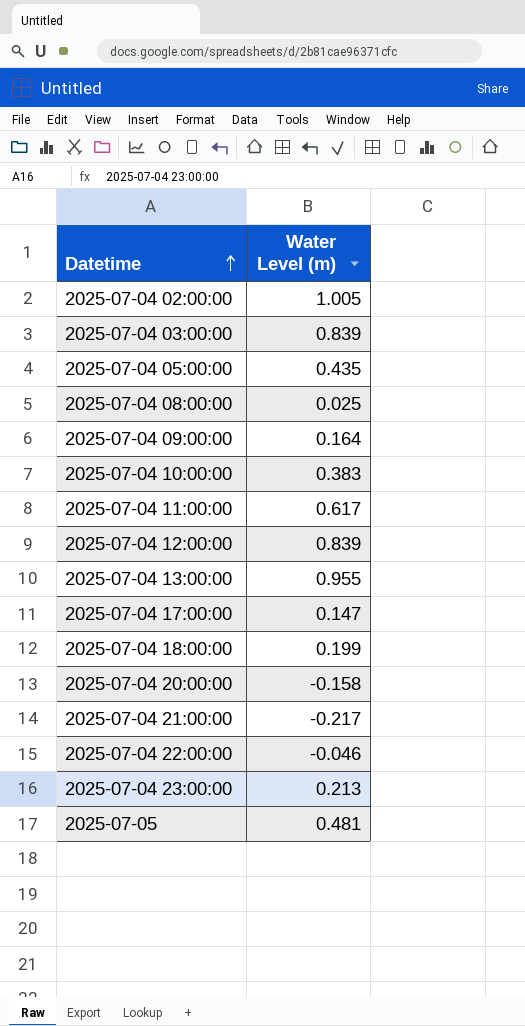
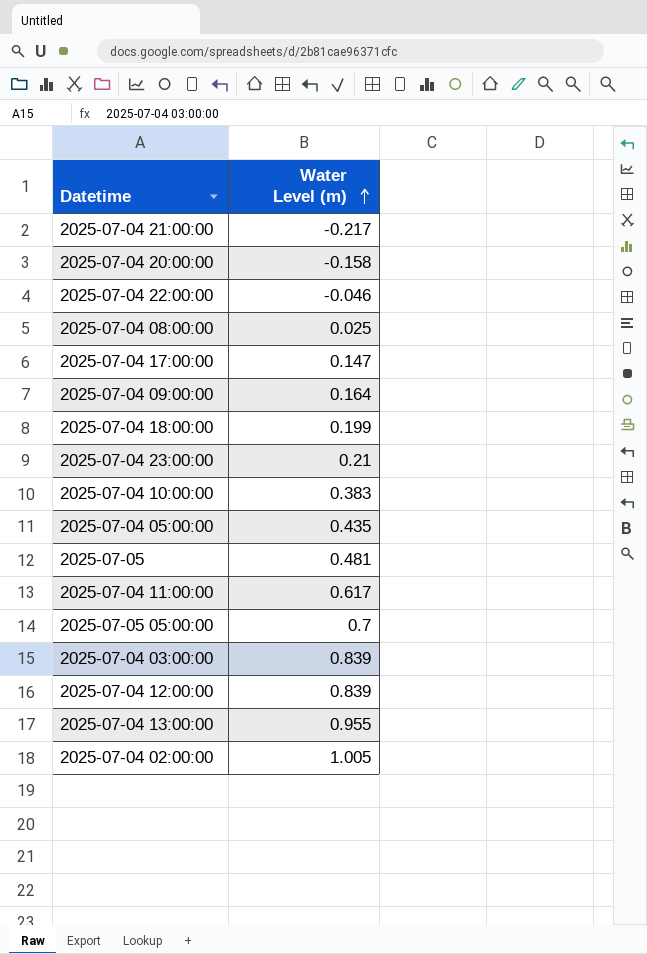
row order: Datetime ascending -> Water Level (m) ascending
2025-07-04 23:00:00 | Water Level (m): 0.213 -> 0.21
row 2025-07-05 05:00:00: none -> 0.7

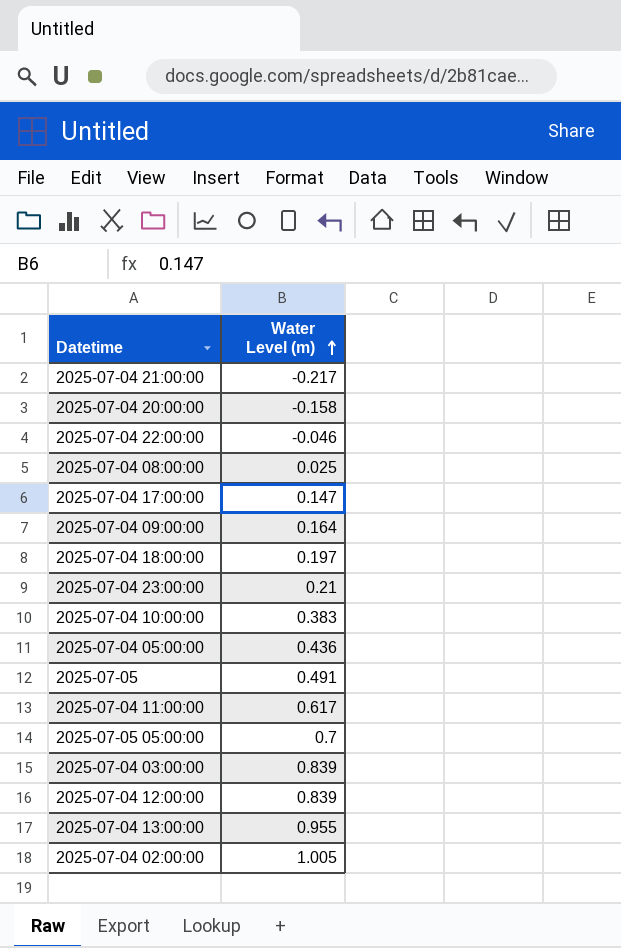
2025-07-04 18:00:00 | Water Level (m): 0.199 -> 0.197
2025-07-04 05:00:00 | Water Level (m): 0.435 -> 0.436
2025-07-05 | Water Level (m): 0.481 -> 0.491

